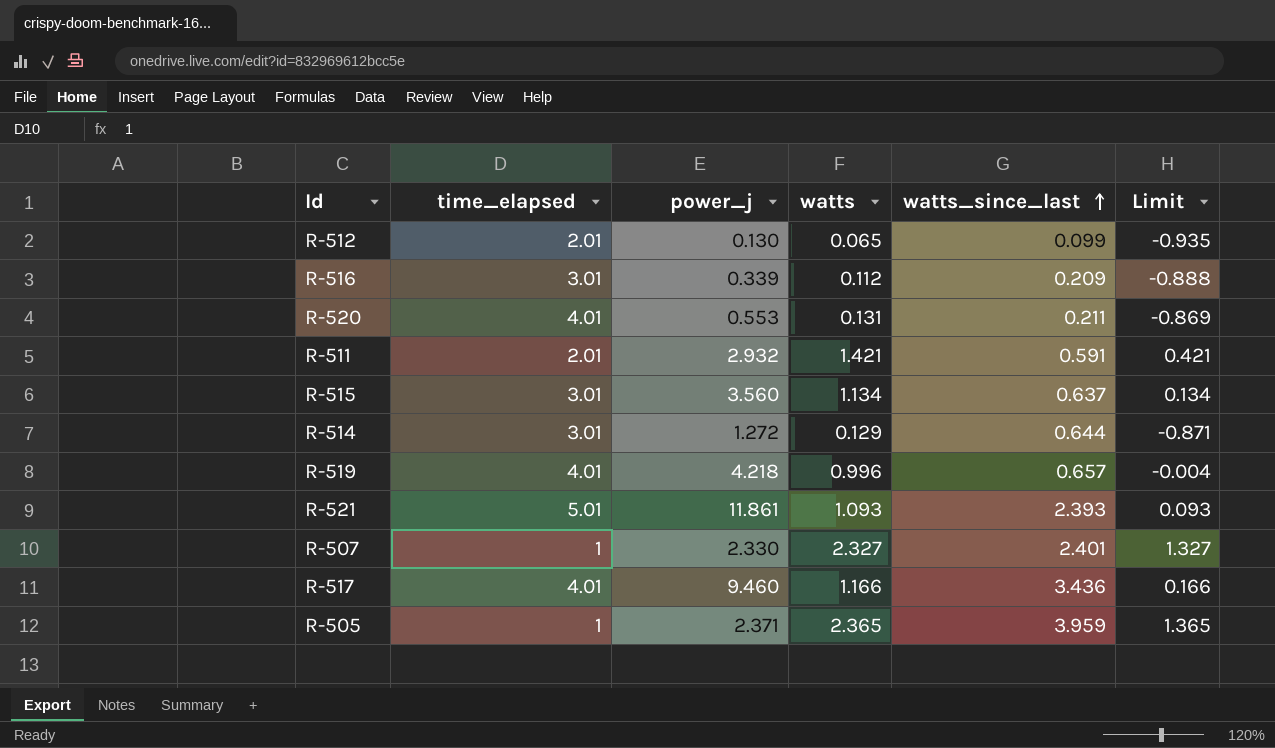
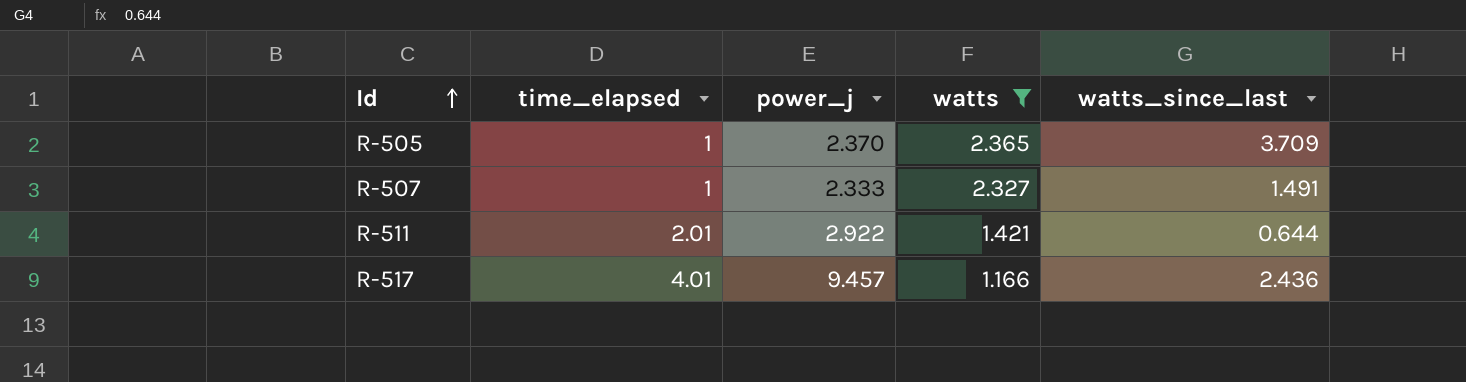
filter: none -> watts >= 1.166
row order: watts_since_last ascending -> Id ascending
column Limit | formula: [watts] - 1 -> none
R-505 | power_j: 2.371 -> 2.370
R-505 | watts_since_last: 3.959 -> 3.709
R-507 | power_j: 2.330 -> 2.333
R-507 | watts_since_last: 2.401 -> 1.491
R-511 | power_j: 2.932 -> 2.922
R-511 | watts_since_last: 0.591 -> 0.644
R-517 | power_j: 9.460 -> 9.457
R-517 | watts_since_last: 3.436 -> 2.436

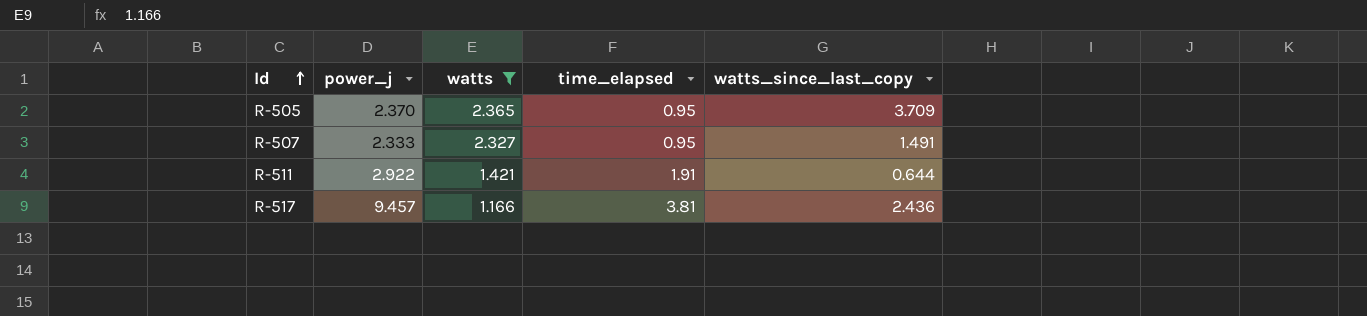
column time_elapsed | position: 2 -> 4
column name: watts_since_last -> watts_since_last_copy
R-505 | time_elapsed: 1 -> 0.95
R-507 | time_elapsed: 1 -> 0.95
R-511 | time_elapsed: 2.01 -> 1.91
R-517 | time_elapsed: 4.01 -> 3.81

